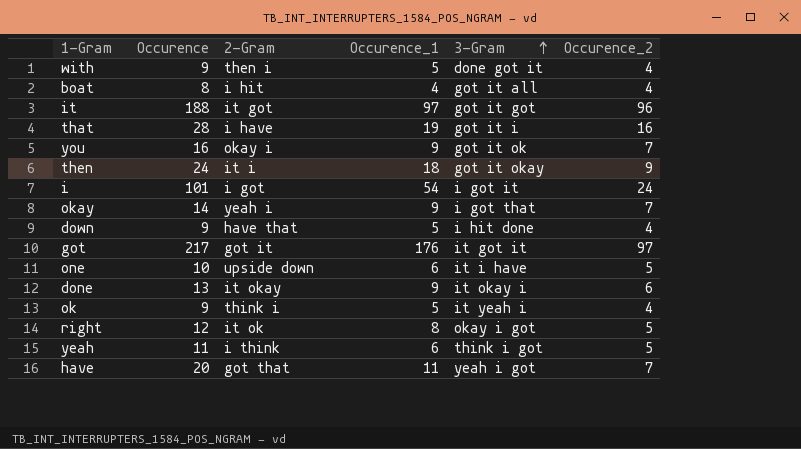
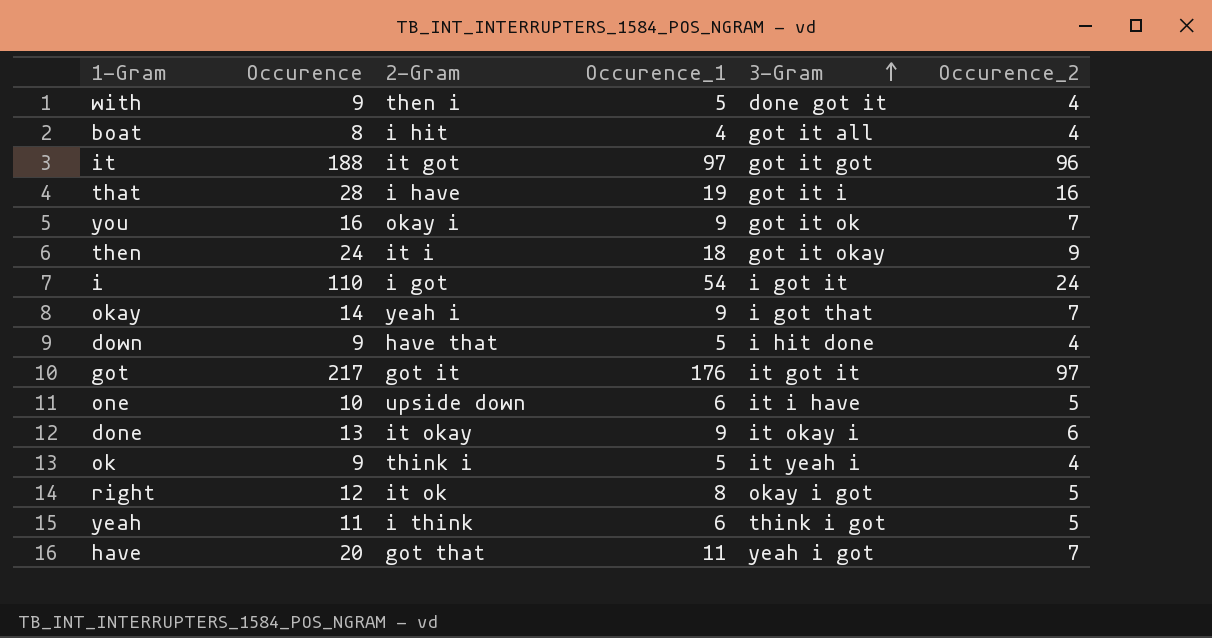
i | Occurence: 101 -> 110

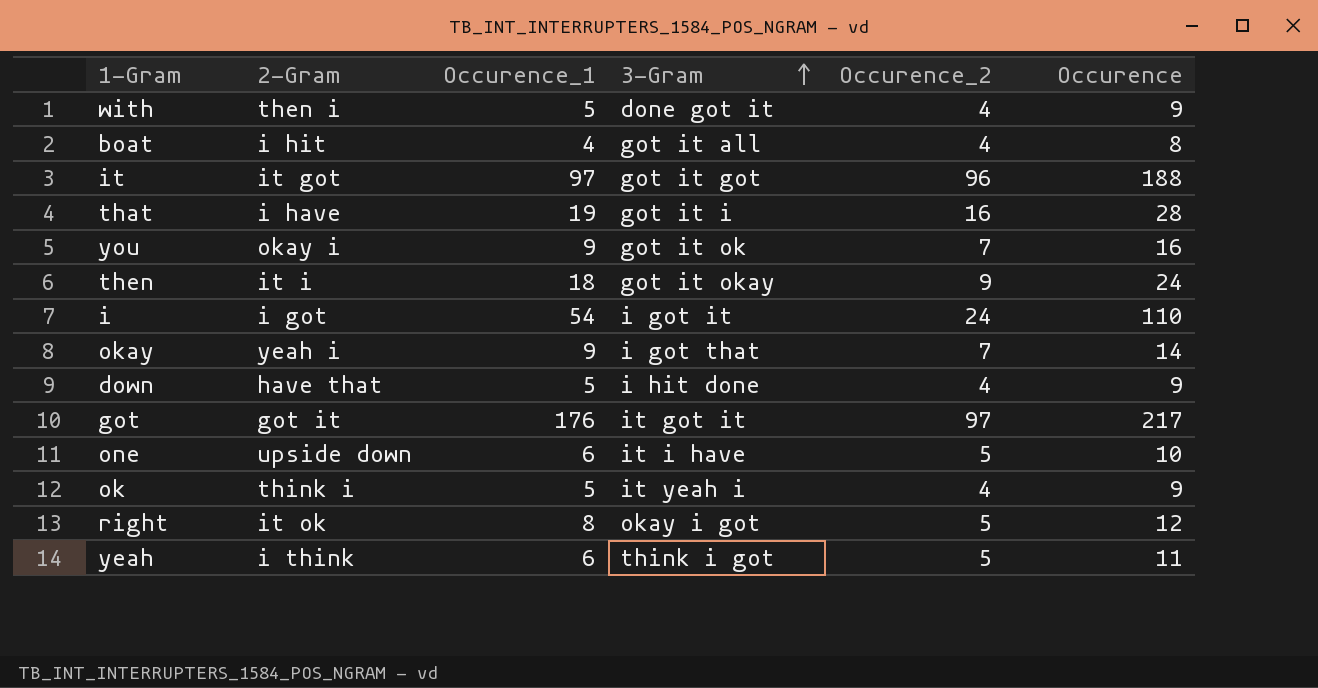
column Occurence | position: 2 -> 6
row done: 13 | it okay | 9 | it okay i | 6 -> none
row have: 20 | got that | 11 | yeah i got | 7 -> none

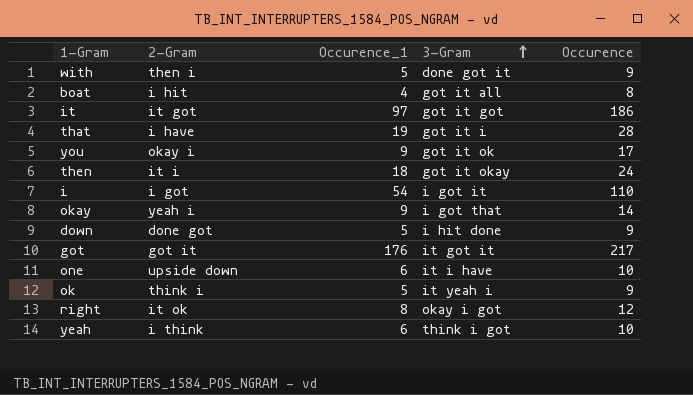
column Occurence_2 | position: 5 -> none
it | Occurence: 188 -> 186
you | Occurence: 16 -> 17
down | 2-Gram: have that -> done got
yeah | Occurence: 11 -> 10

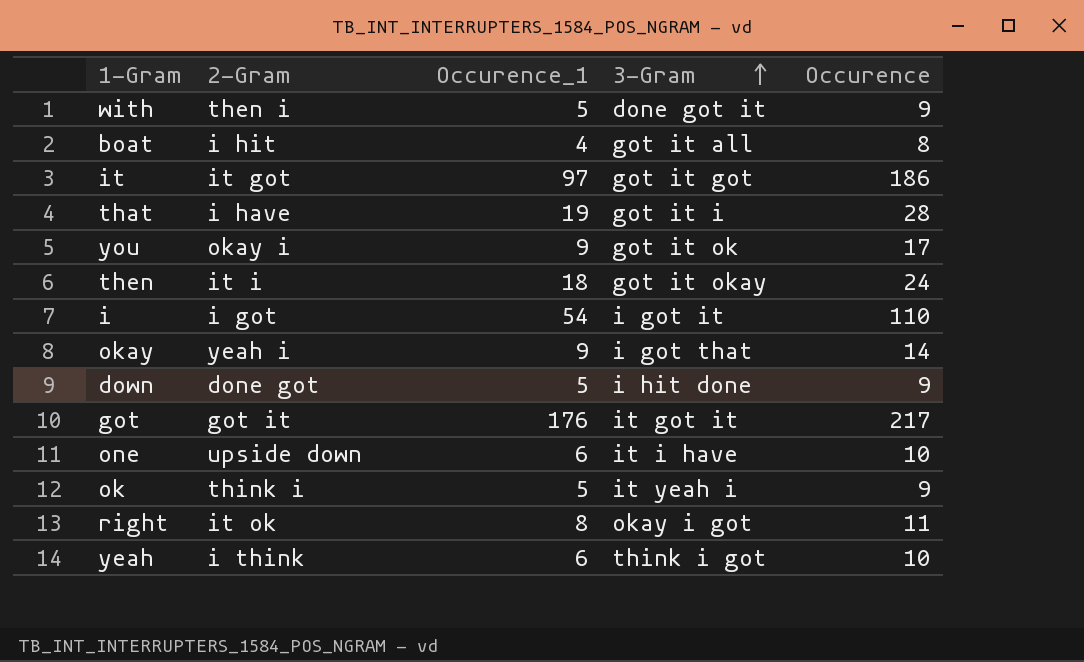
right | Occurence: 12 -> 11

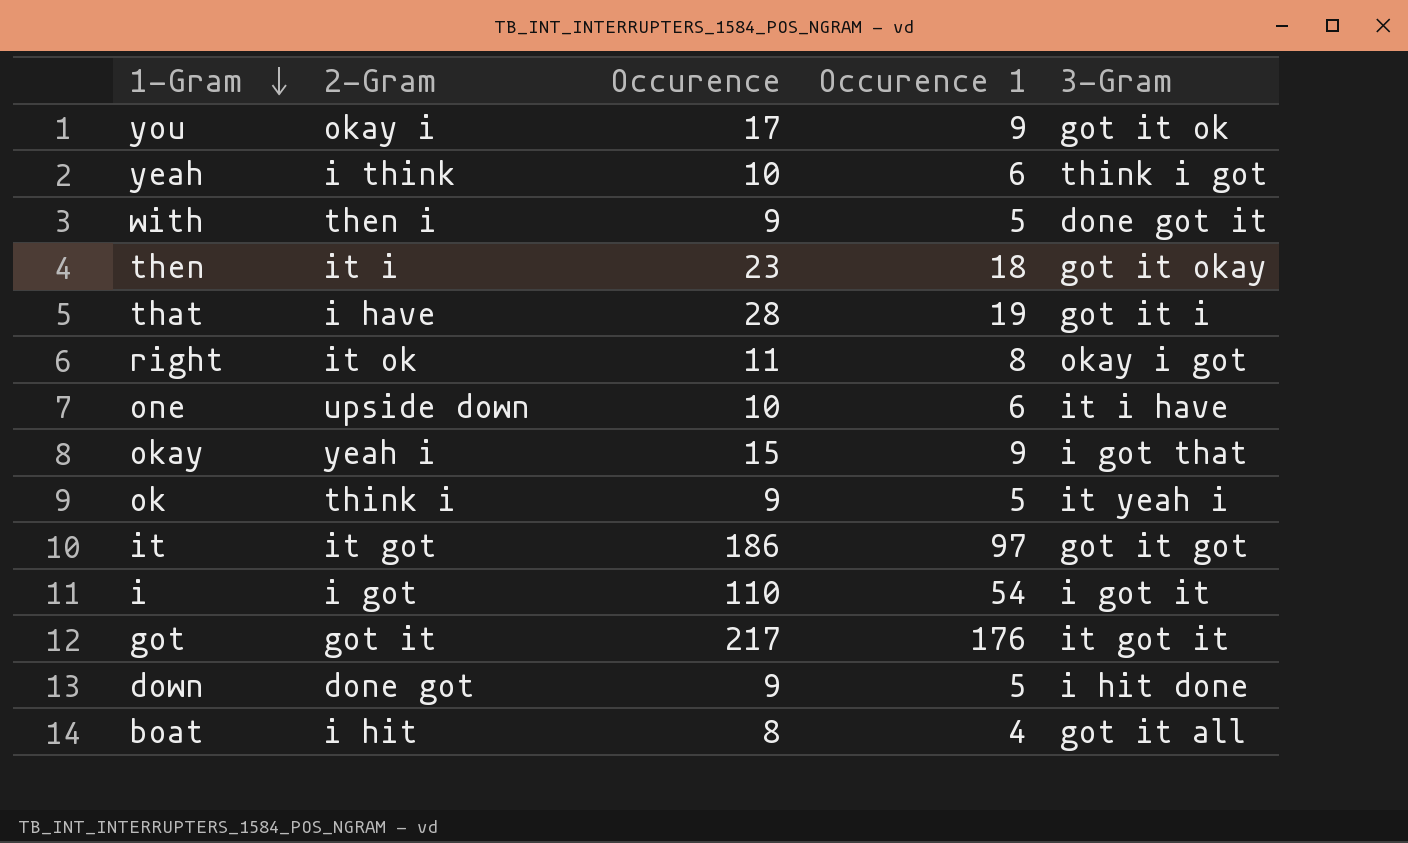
row order: 3-Gram ascending -> 1-Gram descending
column Occurence | position: 5 -> 3
column name: Occurence_1 -> Occurence 1
then | Occurence: 24 -> 23
okay | Occurence: 14 -> 15

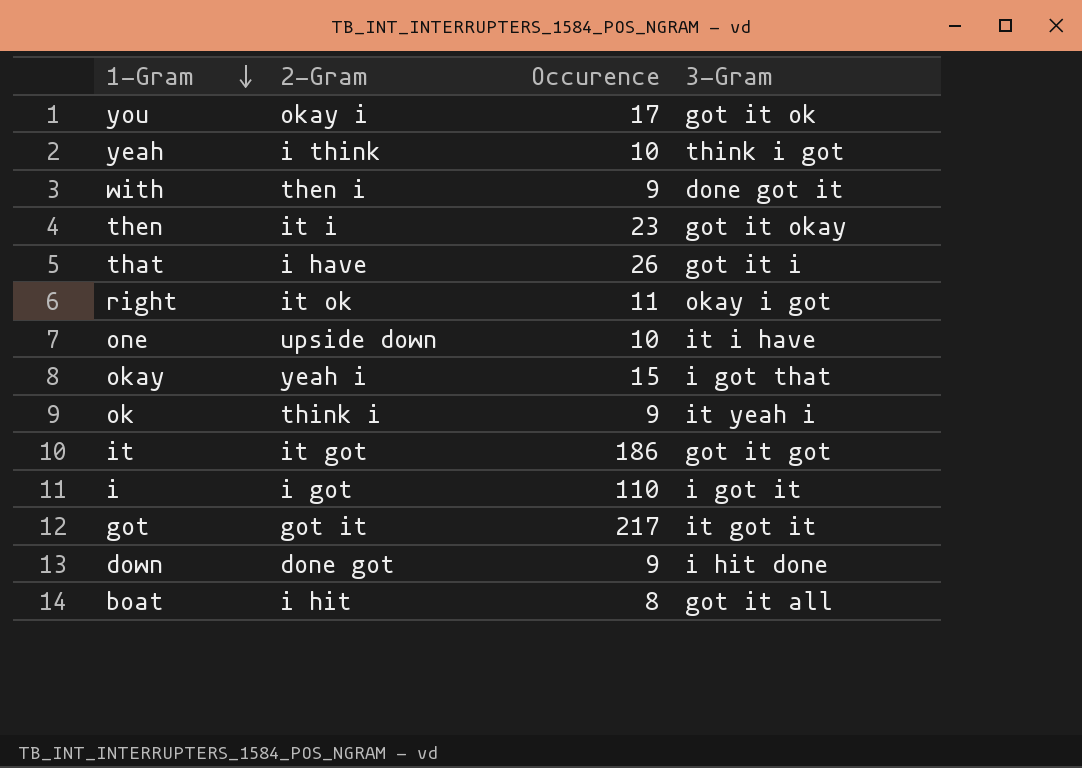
column Occurence 1 | position: 4 -> none
that | Occurence: 28 -> 26

